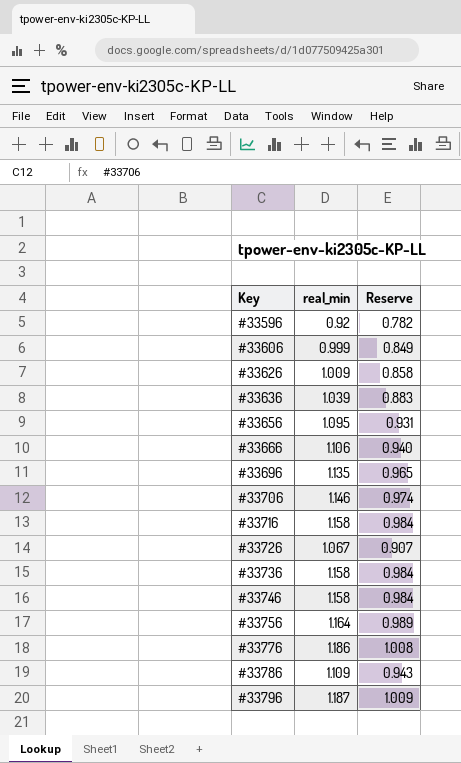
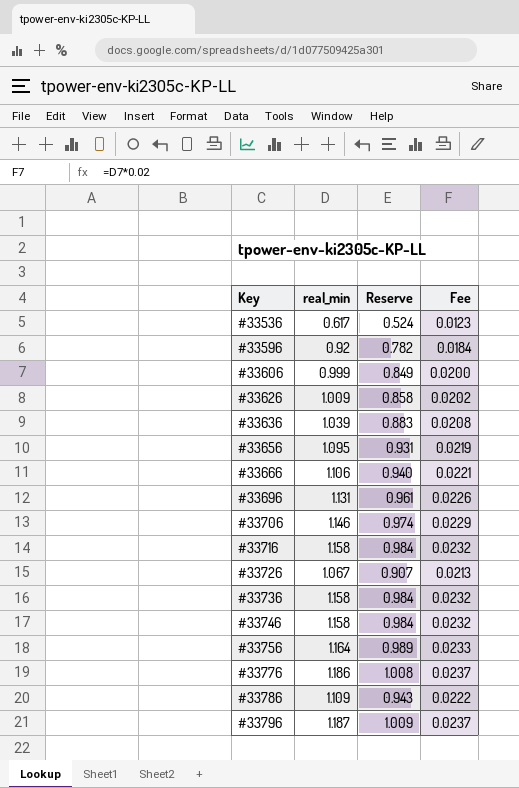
column Fee | formula: none -> [real_min] * 0.02
row #33536: none -> 0.617 | 0.524 | 0.0123
#33696 | real_min: 1.135 -> 1.131
#33696 | Reserve: 0.965 -> 0.961

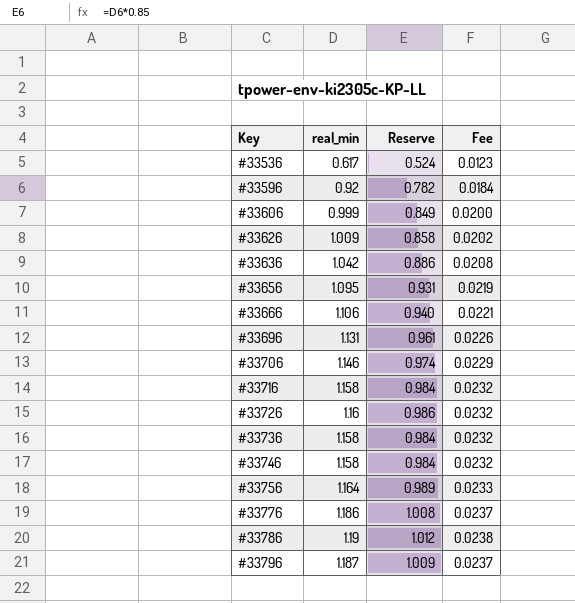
#33636 | real_min: 1.039 -> 1.042
#33636 | Reserve: 0.883 -> 0.886
#33726 | real_min: 1.067 -> 1.16
#33726 | Reserve: 0.907 -> 0.986
#33726 | Fee: 0.0213 -> 0.0232
#33786 | real_min: 1.109 -> 1.19
#33786 | Reserve: 0.943 -> 1.012
#33786 | Fee: 0.0222 -> 0.0238

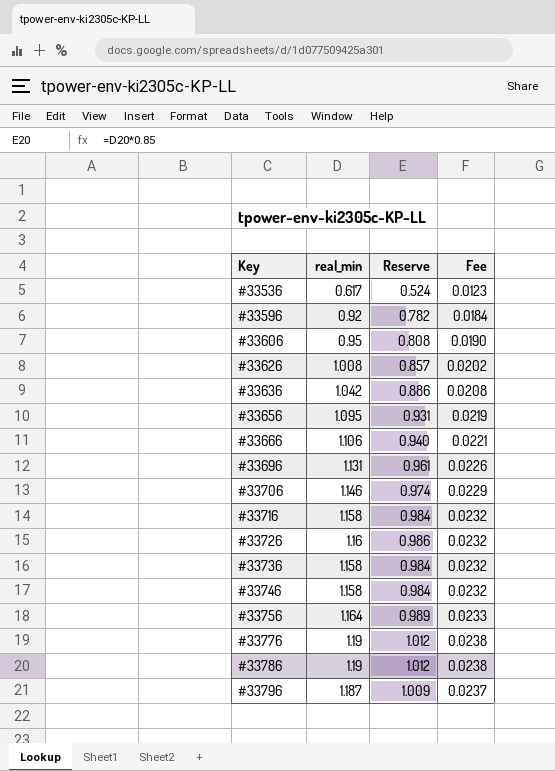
#33606 | real_min: 0.999 -> 0.95
#33606 | Reserve: 0.849 -> 0.808
#33606 | Fee: 0.0200 -> 0.0190
#33626 | real_min: 1.009 -> 1.008
#33626 | Reserve: 0.858 -> 0.857
#33776 | real_min: 1.186 -> 1.19
#33776 | Reserve: 1.008 -> 1.012
#33776 | Fee: 0.0237 -> 0.0238

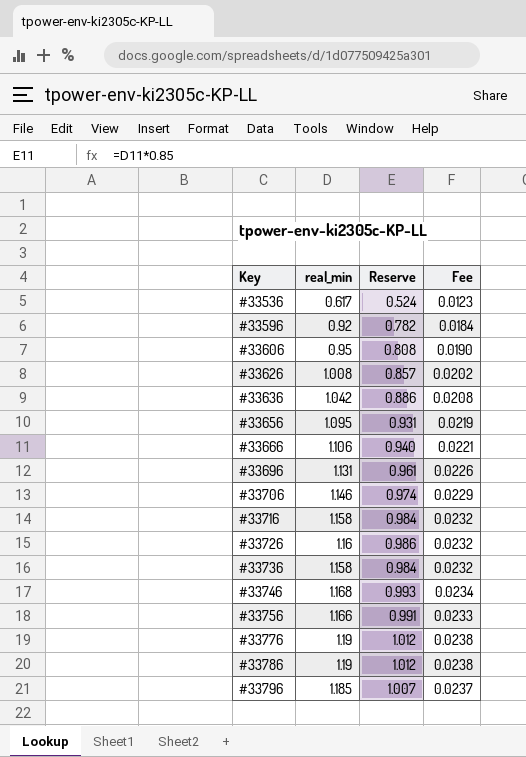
#33746 | real_min: 1.158 -> 1.168
#33746 | Reserve: 0.984 -> 0.993
#33746 | Fee: 0.0232 -> 0.0234
#33756 | real_min: 1.164 -> 1.166
#33756 | Reserve: 0.989 -> 0.991
#33796 | real_min: 1.187 -> 1.185
#33796 | Reserve: 1.009 -> 1.007

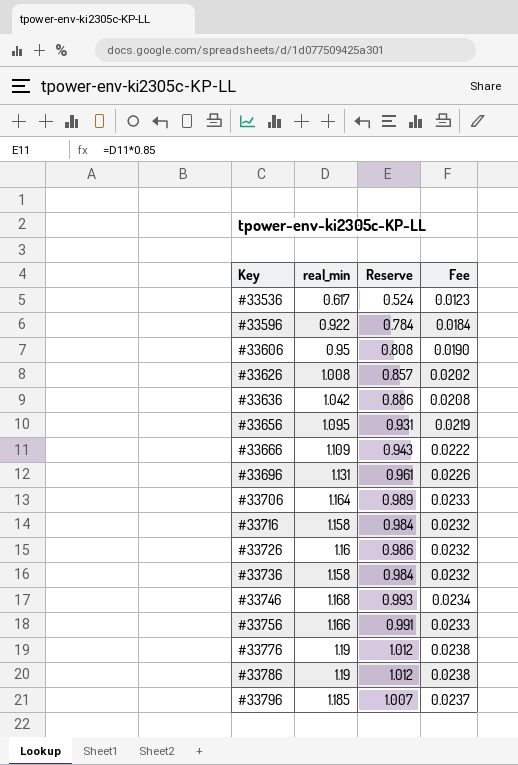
#33596 | real_min: 0.92 -> 0.922
#33596 | Reserve: 0.782 -> 0.784
#33666 | real_min: 1.106 -> 1.109
#33666 | Reserve: 0.940 -> 0.943
#33666 | Fee: 0.0221 -> 0.0222
#33706 | real_min: 1.146 -> 1.164
#33706 | Reserve: 0.974 -> 0.989
#33706 | Fee: 0.0229 -> 0.0233

